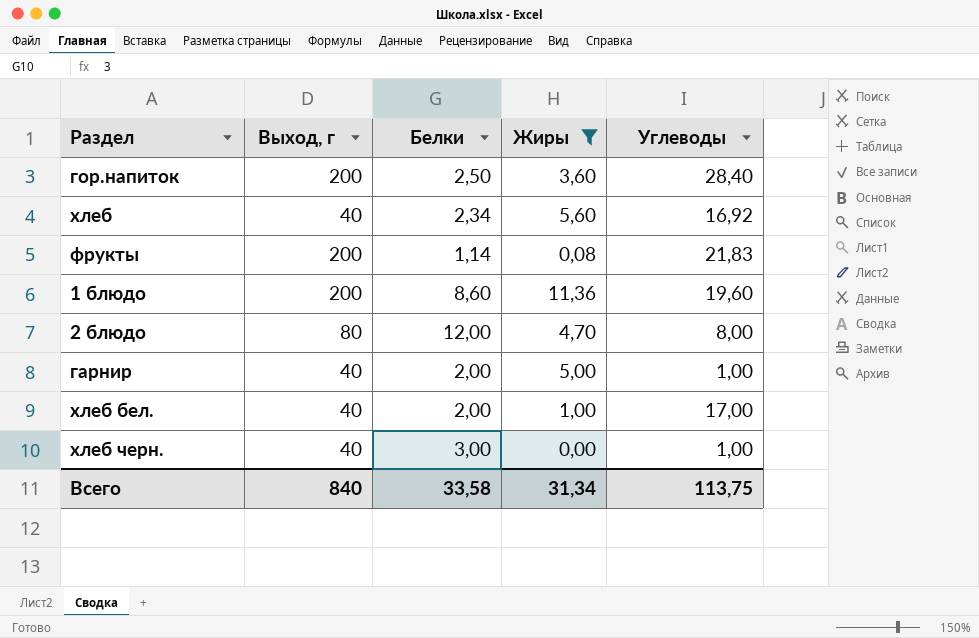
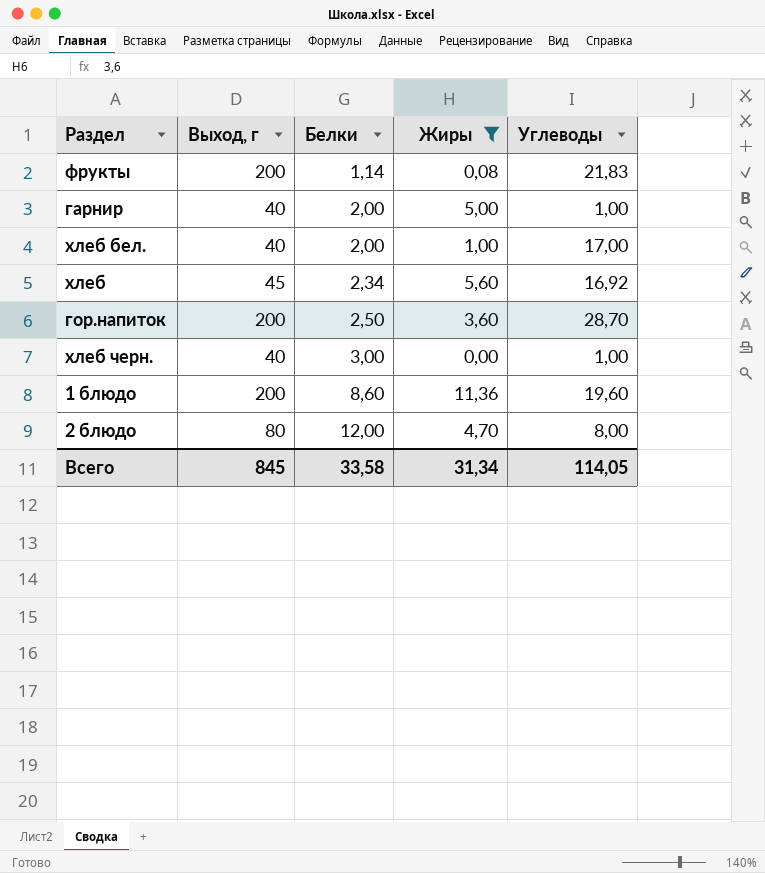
row order: none -> Белки ascending
хлеб | Выход, г: 40 -> 45
гор.напиток | Углеводы: 28,40 -> 28,70
Всего | Выход, г: 840 -> 845
Всего | Углеводы: 113,75 -> 114,05

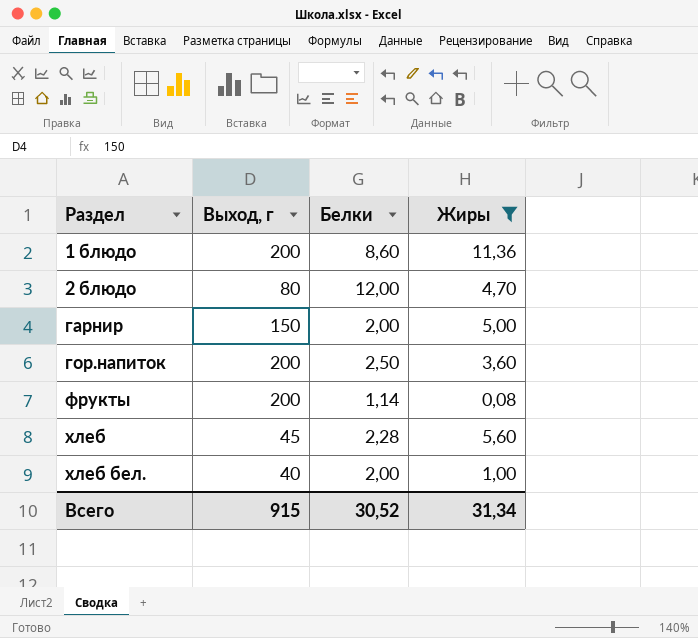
row order: Белки ascending -> Раздел ascending
column Углеводы | position: 5 -> none
row хлеб черн.: 40 | 3,00 | 0,00 | 1,00 -> none
гарнир | Выход, г: 40 -> 150
хлеб | Белки: 2,34 -> 2,28
Всего | Выход, г: 845 -> 915
Всего | Белки: 33,58 -> 30,52

